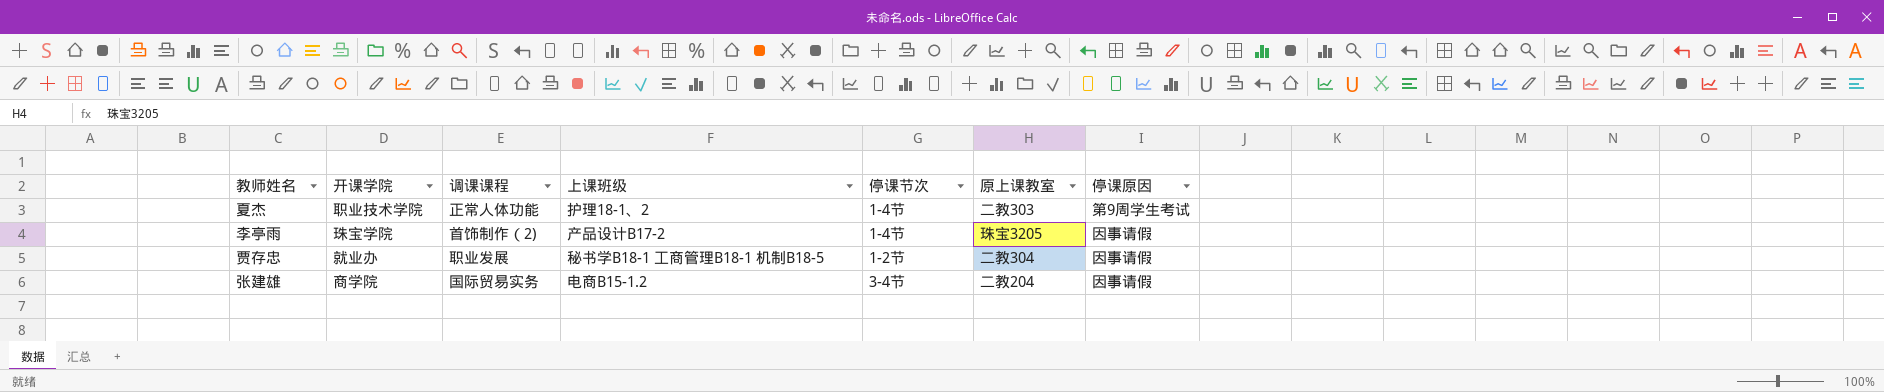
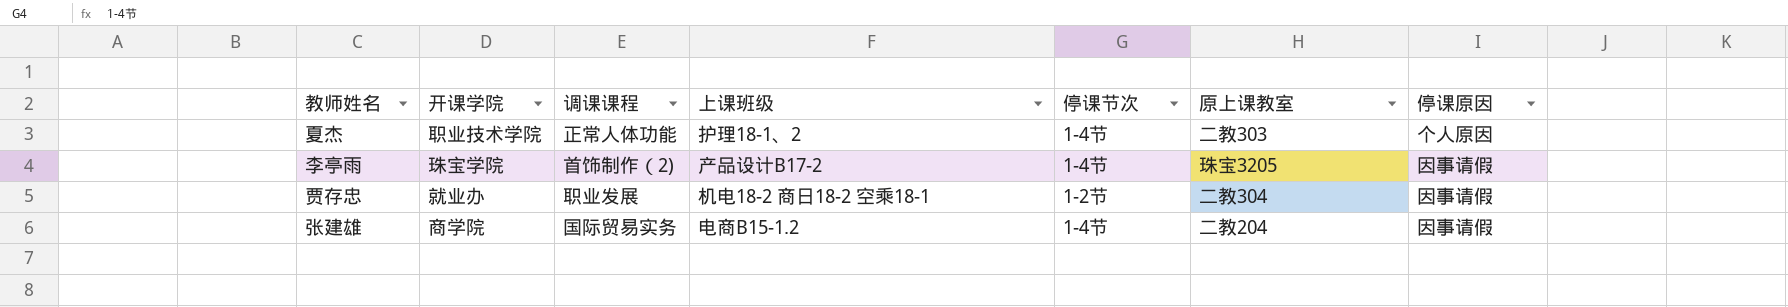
夏杰 | 停课原因: 第9周学生考试 -> 个人原因
贾存忠 | 上课班级: 秘书学B18-1 工商管理B18-1 机制B18-5 -> 机电18-2 商日18-2 空乘18-1
张建雄 | 停课节次: 3-4节 -> 1-4节

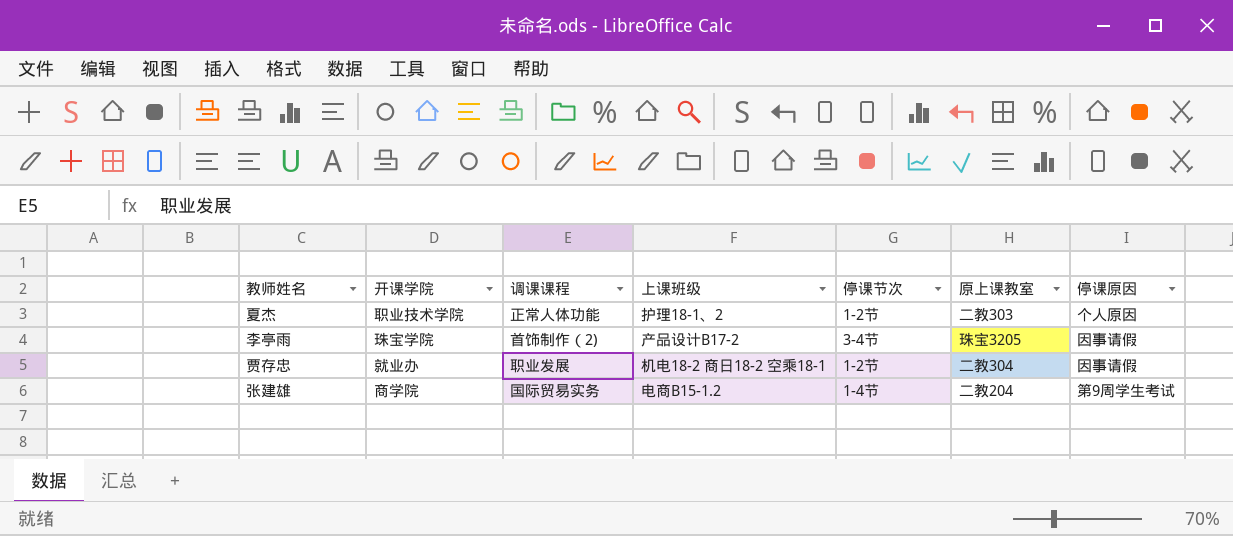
夏杰 | 停课节次: 1-4节 -> 1-2节
李亭雨 | 停课节次: 1-4节 -> 3-4节
张建雄 | 停课原因: 因事请假 -> 第9周学生考试

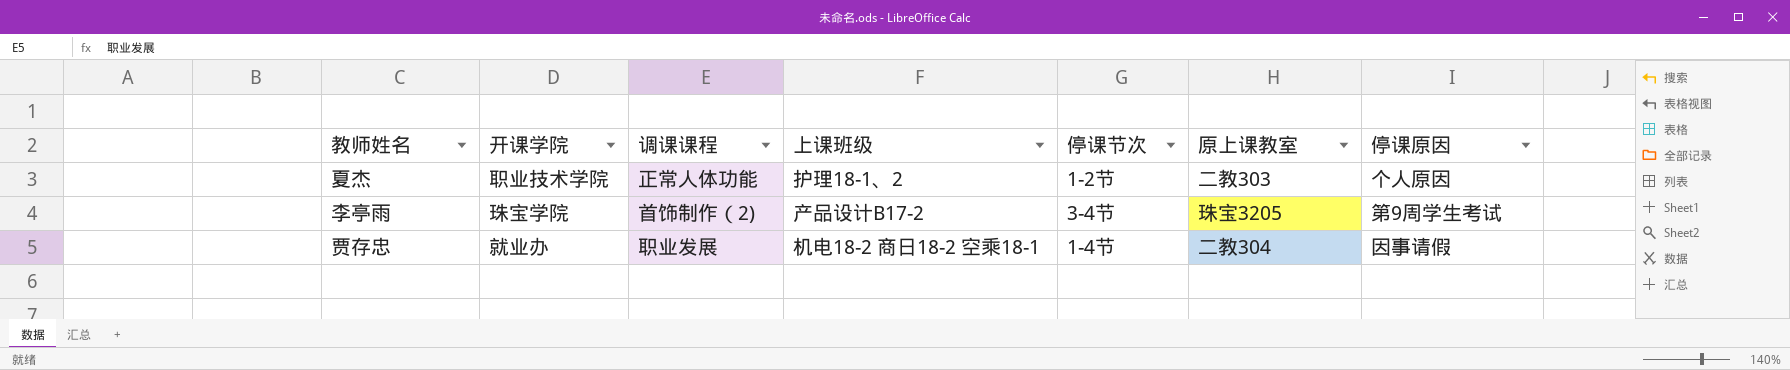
row 张建雄: 商学院 | 国际贸易实务 | 电商B15-1.2 | 1-4节 | 二教204 | 第9周学生考试 -> none
李亭雨 | 停课原因: 因事请假 -> 第9周学生考试
贾存忠 | 停课节次: 1-2节 -> 1-4节

